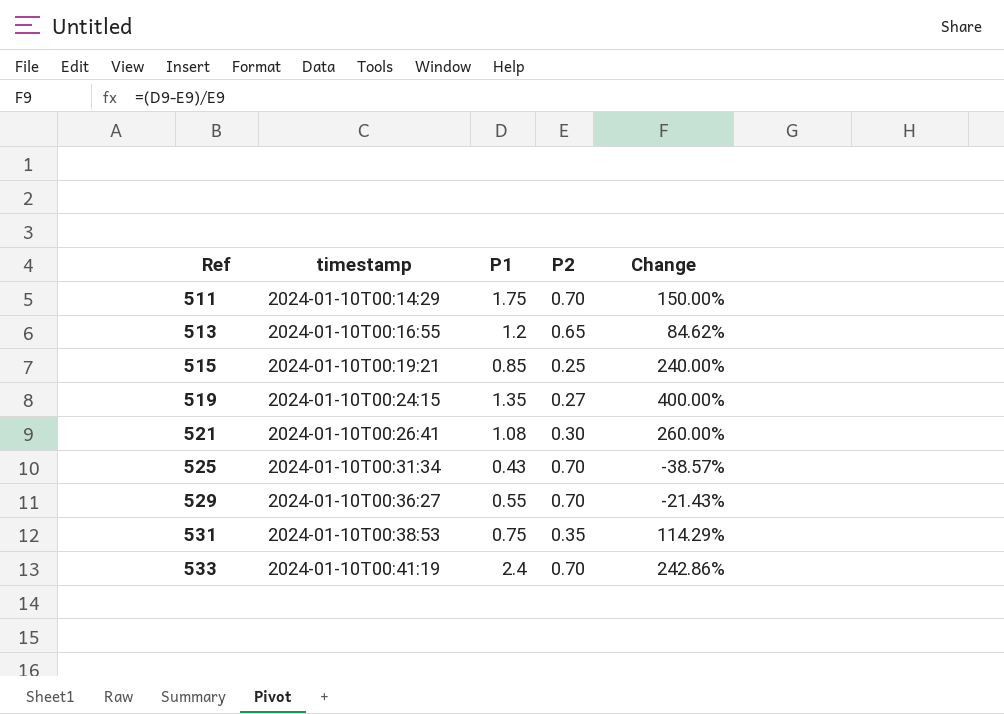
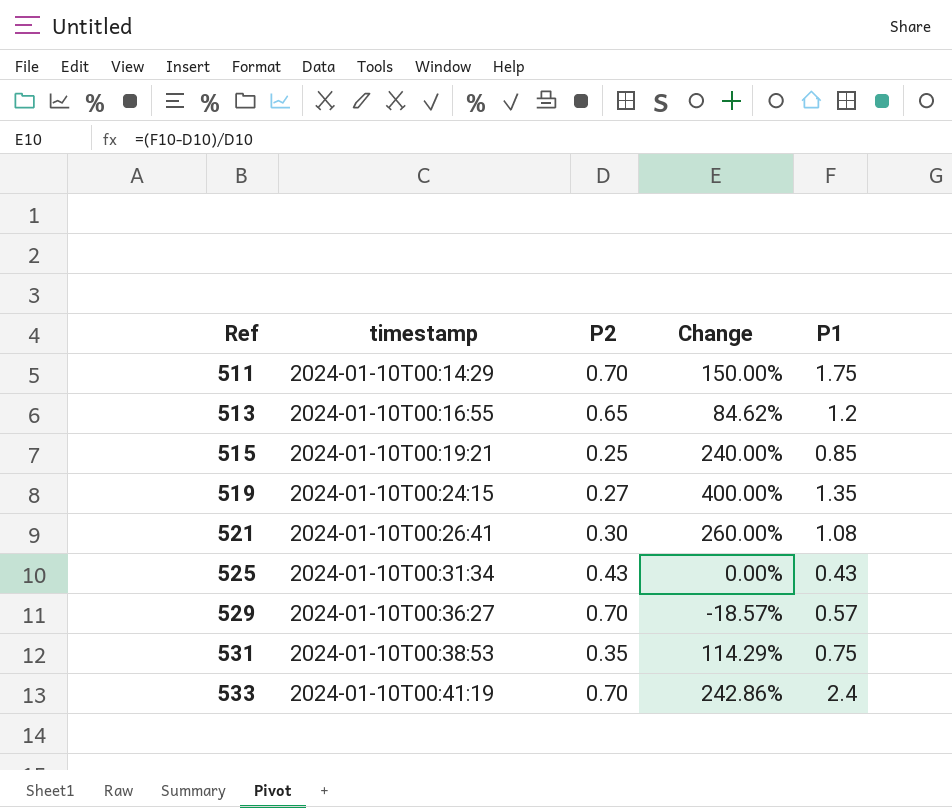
column P1 | position: 3 -> 5
525 | P2: 0.70 -> 0.43
525 | Change: -38.57% -> 0.00%
529 | Change: -21.43% -> -18.57%
529 | P1: 0.55 -> 0.57

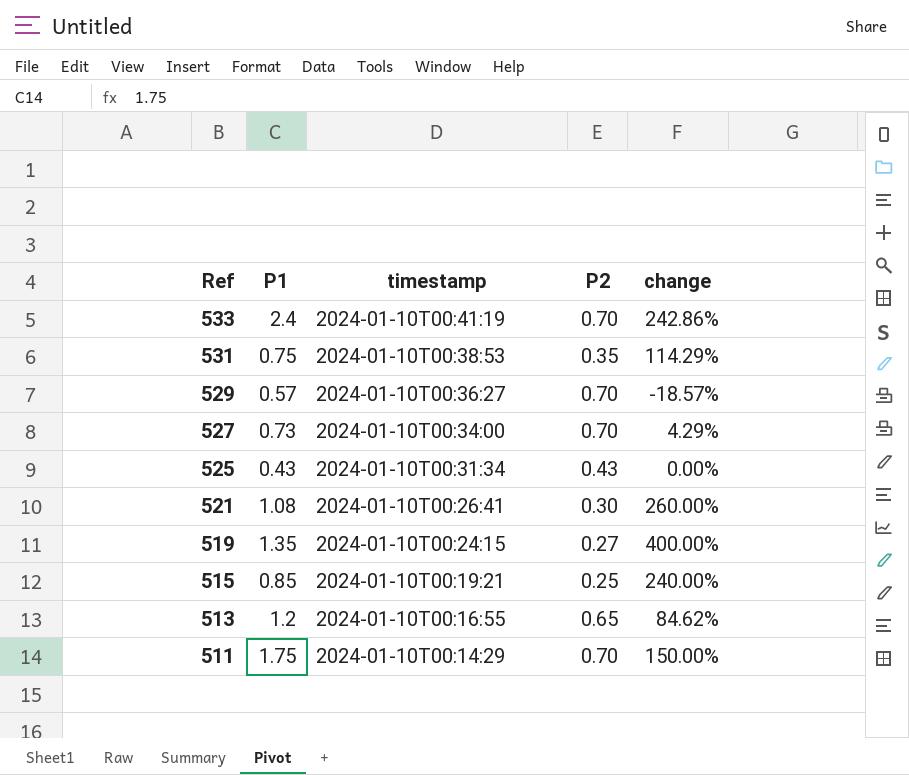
row order: Ref ascending -> Ref descending
column P1 | position: 5 -> 2
column name: Change -> change
row 527: none -> 0.73 | 2024-01-10T00:34:00 | 0.70 | 4.29%

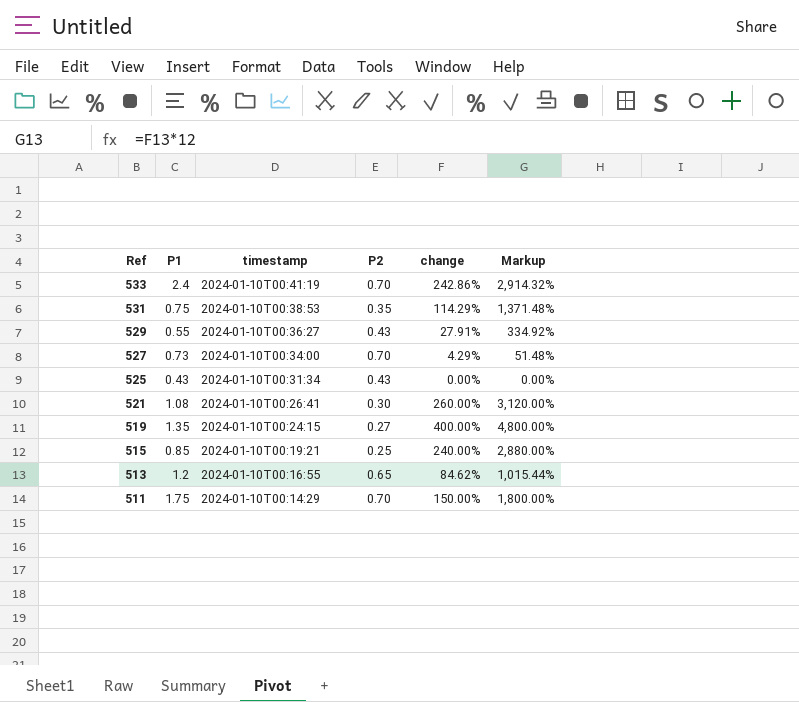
column Markup | formula: none -> [change] * 12
529 | P1: 0.57 -> 0.55
529 | P2: 0.70 -> 0.43
529 | change: -18.57% -> 27.91%

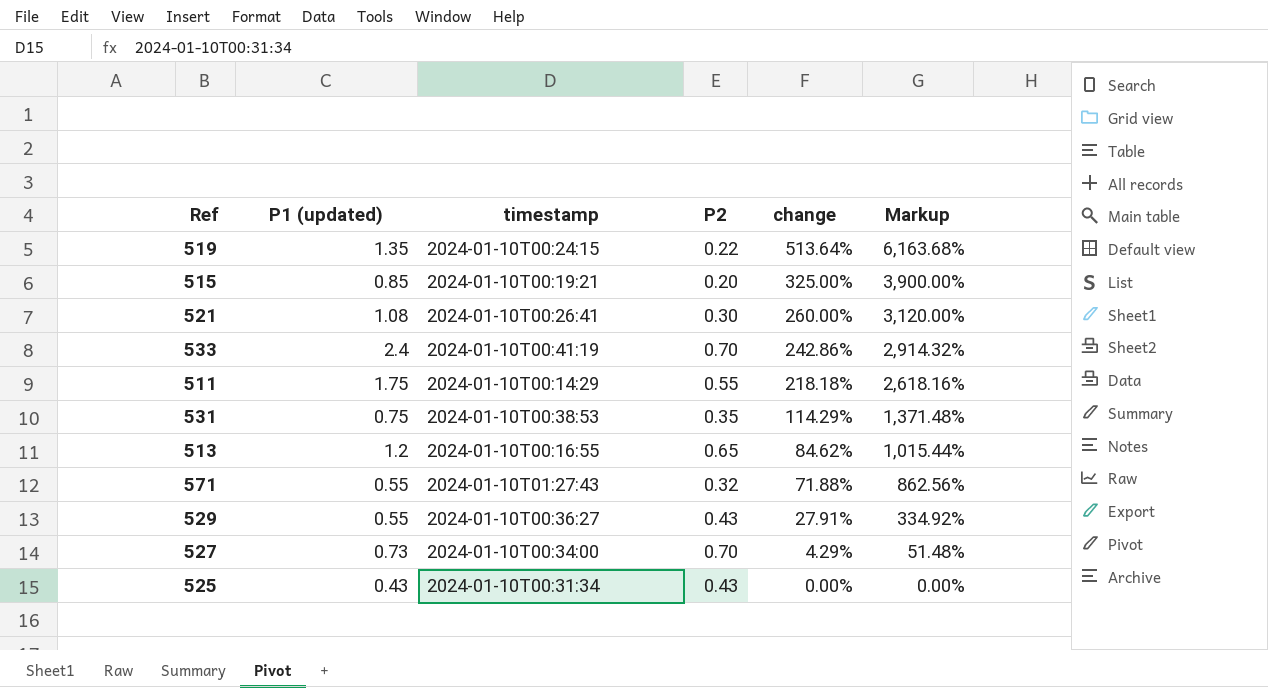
row order: Ref descending -> change descending
column name: P1 -> P1 (updated)
519 | P2: 0.27 -> 0.22
519 | change: 400.00% -> 513.64%
519 | Markup: 4,800.00% -> 6,163.68%
515 | P2: 0.25 -> 0.20
515 | change: 240.00% -> 325.00%
515 | Markup: 2,880.00% -> 3,900.00%
511 | P2: 0.70 -> 0.55
511 | change: 150.00% -> 218.18%
511 | Markup: 1,800.00% -> 2,618.16%
row 571: none -> 0.55 | 2024-01-10T01:27:43 | 0.32 | 71.88% | 862.56%

